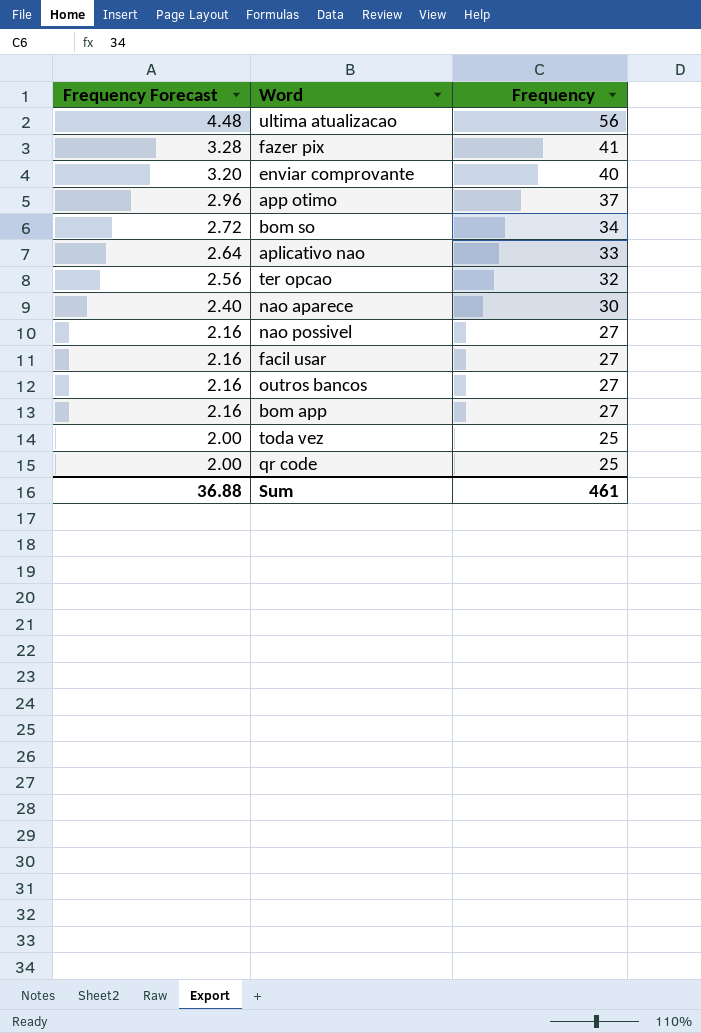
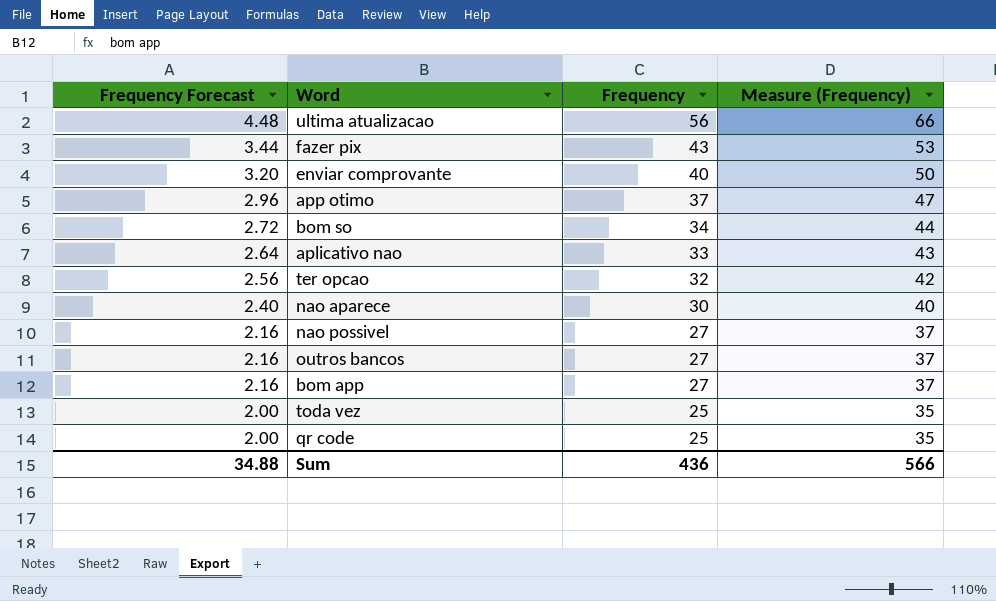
column Measure (Frequency) | formula: none -> [Frequency] + 10
row facil usar: 2.16 | 27 -> none
fazer pix | Frequency Forecast: 3.28 -> 3.44
fazer pix | Frequency: 41 -> 43
Sum | Frequency Forecast: 36.88 -> 34.88
Sum | Frequency: 461 -> 436

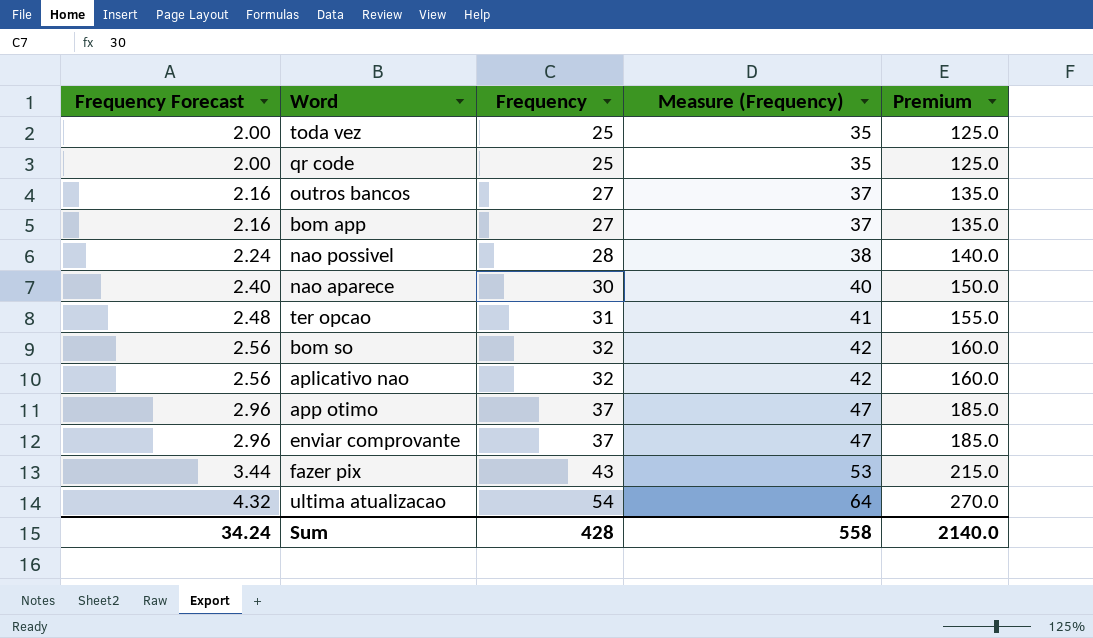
row order: Frequency Forecast descending -> Frequency Forecast ascending
column Premium | formula: none -> [Frequency] * 5
nao possivel | Frequency Forecast: 2.16 -> 2.24
nao possivel | Frequency: 27 -> 28
nao possivel | Measure (Frequency): 37 -> 38
ter opcao | Frequency Forecast: 2.56 -> 2.48
ter opcao | Frequency: 32 -> 31
ter opcao | Measure (Frequency): 42 -> 41
bom so | Frequency Forecast: 2.72 -> 2.56
bom so | Frequency: 34 -> 32
bom so | Measure (Frequency): 44 -> 42
aplicativo nao | Frequency Forecast: 2.64 -> 2.56
aplicativo nao | Frequency: 33 -> 32
aplicativo nao | Measure (Frequency): 43 -> 42
enviar comprovante | Frequency Forecast: 3.20 -> 2.96
enviar comprovante | Frequency: 40 -> 37
enviar comprovante | Measure (Frequency): 50 -> 47
ultima atualizacao | Frequency Forecast: 4.48 -> 4.32
ultima atualizacao | Frequency: 56 -> 54
ultima atualizacao | Measure (Frequency): 66 -> 64
Sum | Frequency Forecast: 34.88 -> 34.24
Sum | Frequency: 436 -> 428
Sum | Measure (Frequency): 566 -> 558

